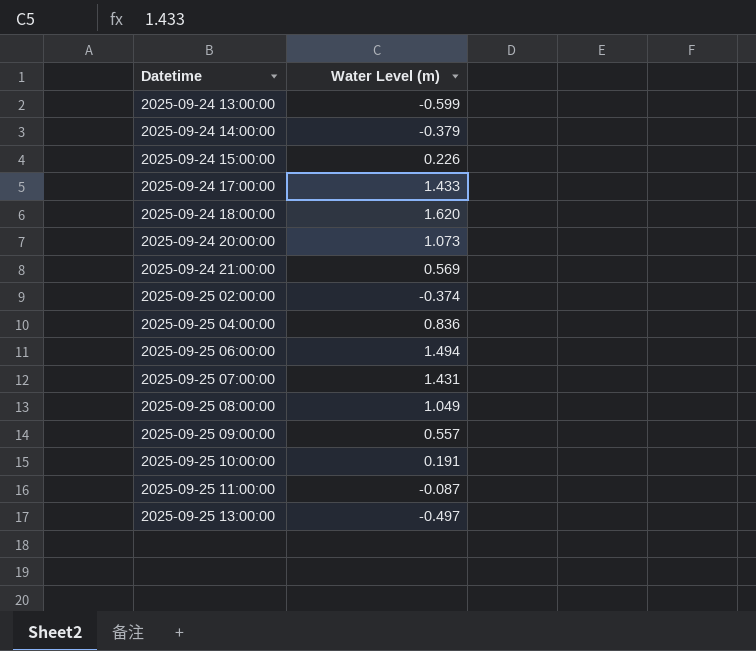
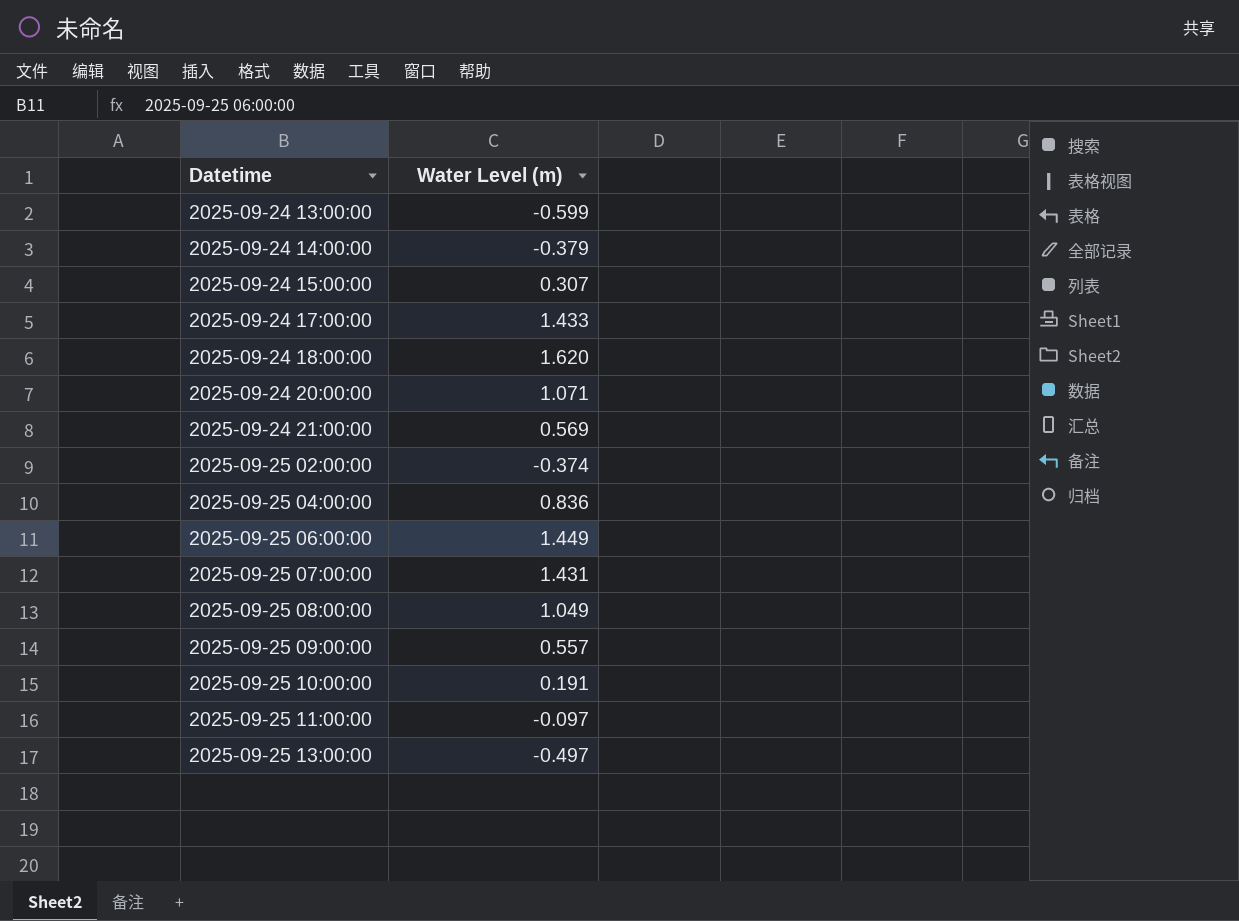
2025-09-24 15:00:00 | Water Level (m): 0.226 -> 0.307
2025-09-24 20:00:00 | Water Level (m): 1.073 -> 1.071
2025-09-25 06:00:00 | Water Level (m): 1.494 -> 1.449
2025-09-25 11:00:00 | Water Level (m): -0.087 -> -0.097

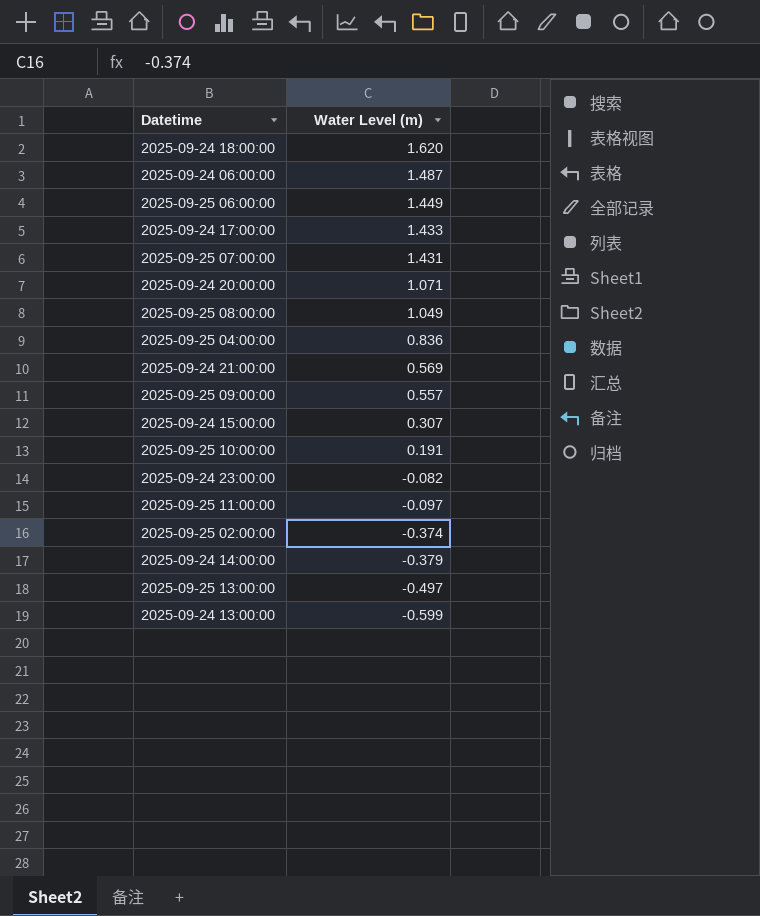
row order: Datetime ascending -> Water Level (m) descending
row 2025-09-24 06:00:00: none -> 1.487
row 2025-09-24 23:00:00: none -> -0.082

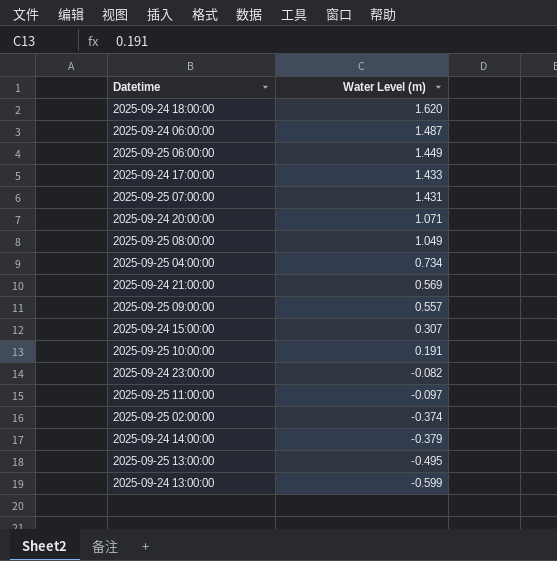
2025-09-25 04:00:00 | Water Level (m): 0.836 -> 0.734
2025-09-25 13:00:00 | Water Level (m): -0.497 -> -0.495

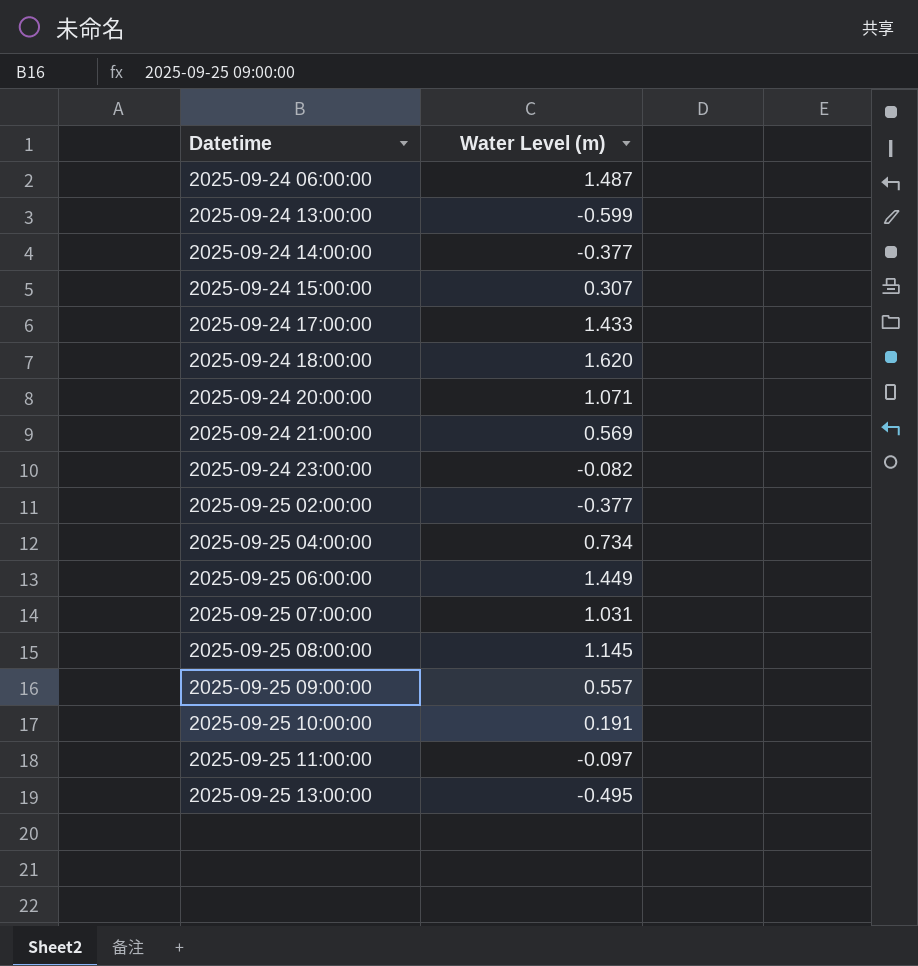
row order: Water Level (m) descending -> Datetime ascending
2025-09-24 14:00:00 | Water Level (m): -0.379 -> -0.377
2025-09-25 02:00:00 | Water Level (m): -0.374 -> -0.377
2025-09-25 07:00:00 | Water Level (m): 1.431 -> 1.031
2025-09-25 08:00:00 | Water Level (m): 1.049 -> 1.145

